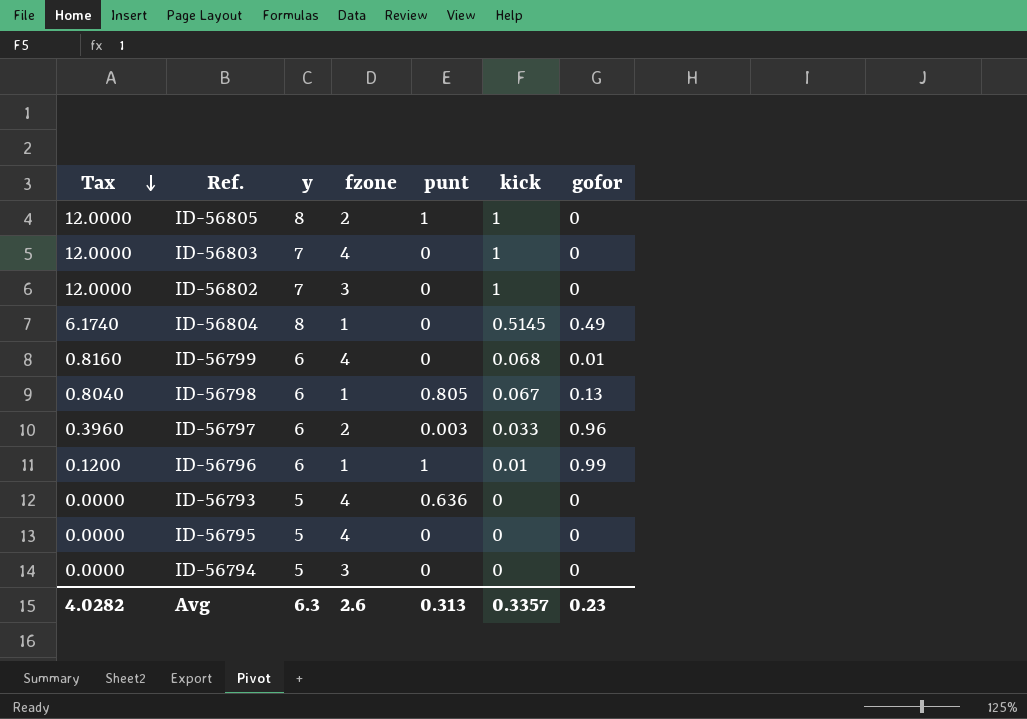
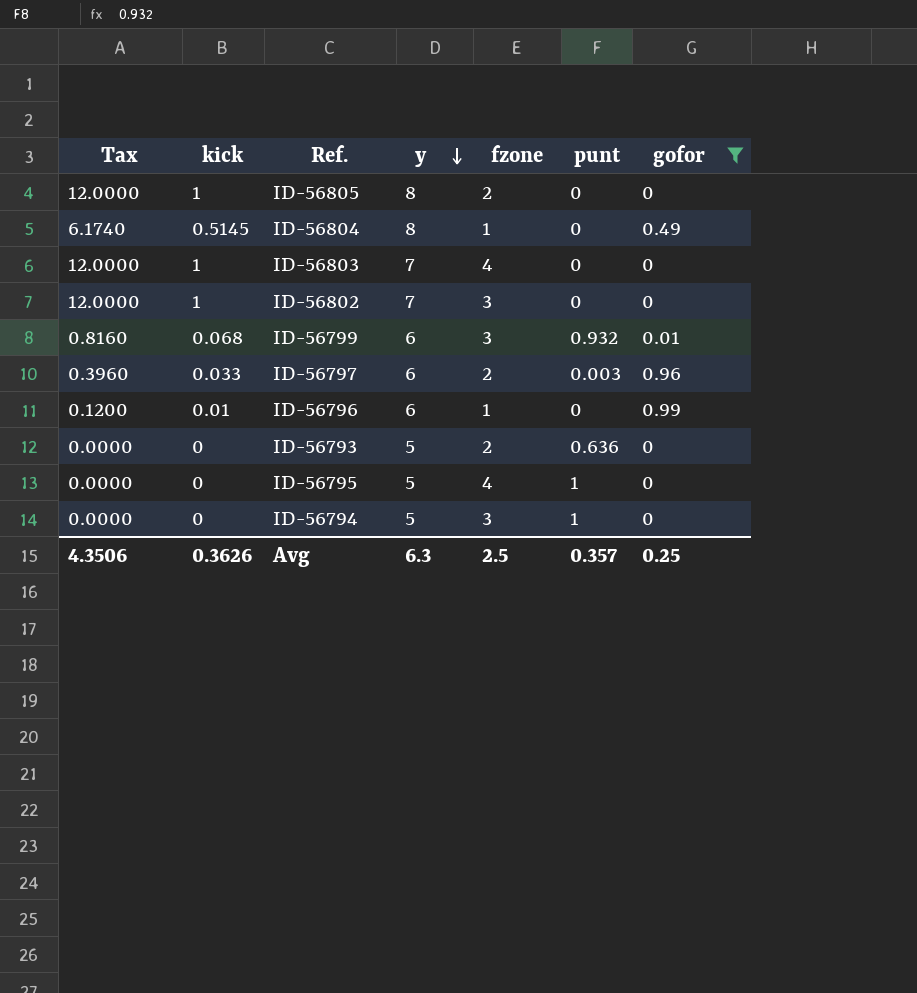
filter: none -> gofor != 0.13
row order: Tax descending -> y descending
column kick | position: 6 -> 2
ID-56805 | punt: 1 -> 0
ID-56799 | fzone: 4 -> 3
ID-56799 | punt: 0 -> 0.932
ID-56796 | punt: 1 -> 0
ID-56793 | fzone: 4 -> 2
ID-56795 | punt: 0 -> 1
ID-56794 | punt: 0 -> 1
Avg | Tax: 4.0282 -> 4.3506
Avg | kick: 0.3357 -> 0.3626
Avg | fzone: 2.6 -> 2.5
Avg | punt: 0.313 -> 0.357
Avg | gofor: 0.23 -> 0.25

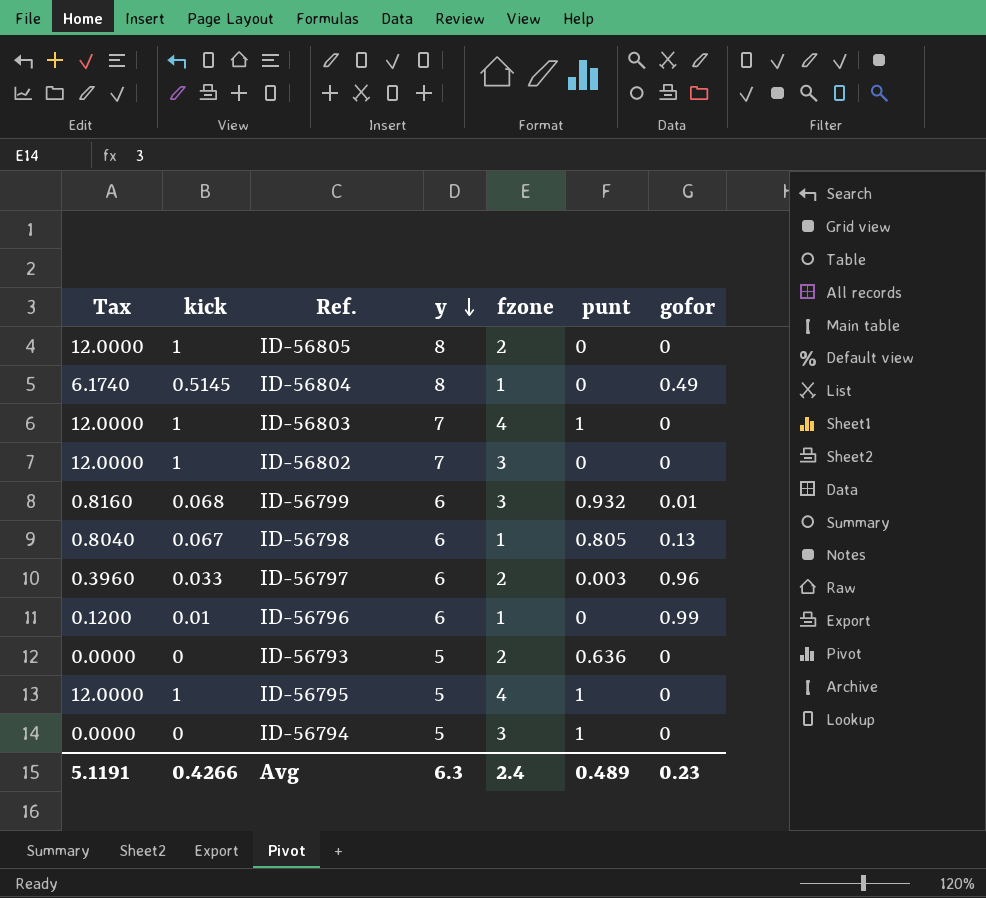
filter: gofor != 0.13 -> none
ID-56803 | punt: 0 -> 1
ID-56795 | Tax: 0.0000 -> 12.0000
ID-56795 | kick: 0 -> 1
Avg | Tax: 4.3506 -> 5.1191
Avg | kick: 0.3626 -> 0.4266
Avg | fzone: 2.5 -> 2.4
Avg | punt: 0.357 -> 0.489
Avg | gofor: 0.25 -> 0.23

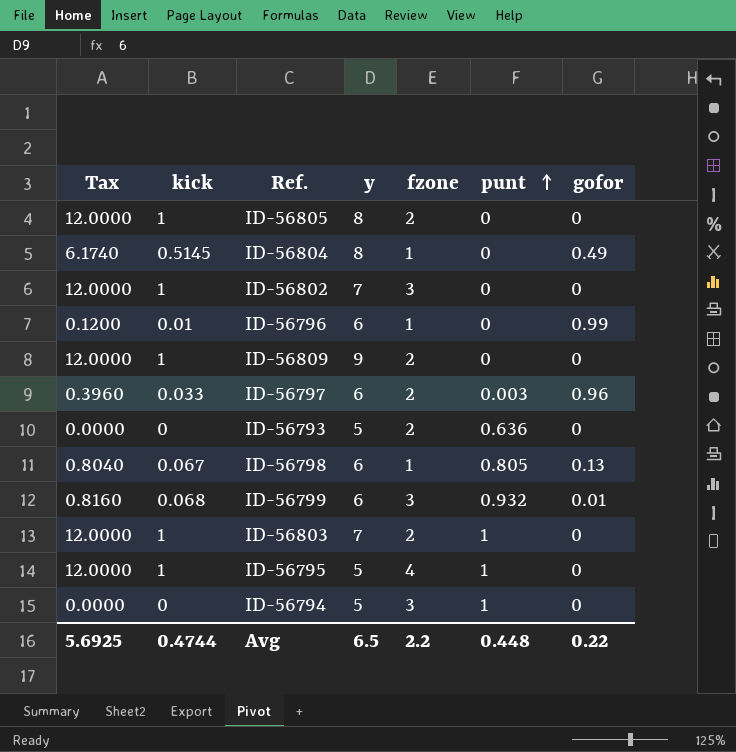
row order: y descending -> punt ascending
row ID-56809: none -> 12.0000 | 1 | 9 | 2 | 0 | 0
ID-56803 | fzone: 4 -> 2
Avg | Tax: 5.1191 -> 5.6925
Avg | kick: 0.4266 -> 0.4744
Avg | y: 6.3 -> 6.5
Avg | fzone: 2.4 -> 2.2
Avg | punt: 0.489 -> 0.448
Avg | gofor: 0.23 -> 0.22

